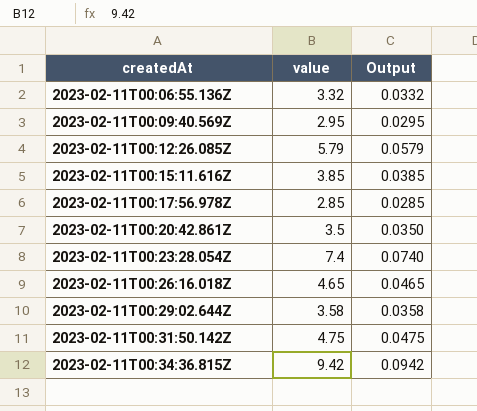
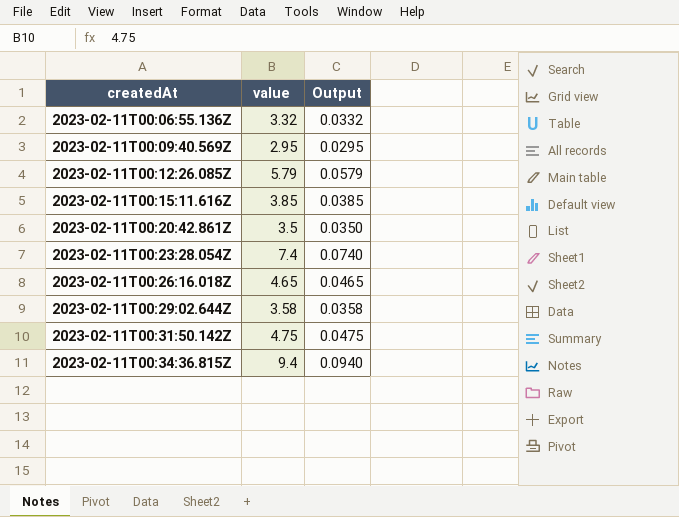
row 2023-02-11T00:17:56.978Z: 2.85 | 0.0285 -> none
2023-02-11T00:34:36.815Z | value: 9.42 -> 9.4
2023-02-11T00:34:36.815Z | Output: 0.0942 -> 0.0940

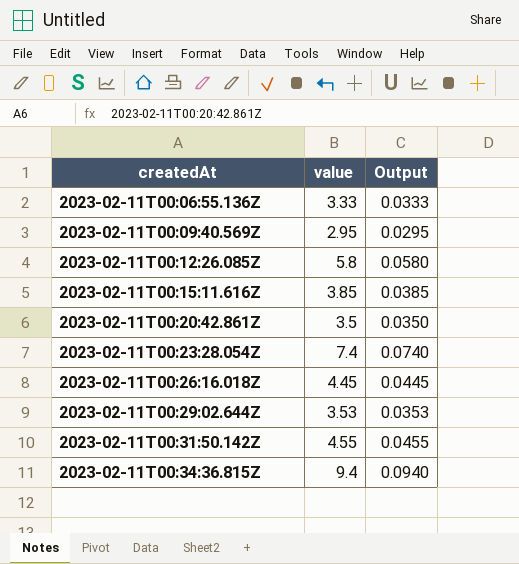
2023-02-11T00:06:55.136Z | value: 3.32 -> 3.33
2023-02-11T00:06:55.136Z | Output: 0.0332 -> 0.0333
2023-02-11T00:12:26.085Z | value: 5.79 -> 5.8
2023-02-11T00:12:26.085Z | Output: 0.0579 -> 0.0580
2023-02-11T00:26:16.018Z | value: 4.65 -> 4.45
2023-02-11T00:26:16.018Z | Output: 0.0465 -> 0.0445
2023-02-11T00:29:02.644Z | value: 3.58 -> 3.53
2023-02-11T00:29:02.644Z | Output: 0.0358 -> 0.0353
2023-02-11T00:31:50.142Z | value: 4.75 -> 4.55
2023-02-11T00:31:50.142Z | Output: 0.0475 -> 0.0455

